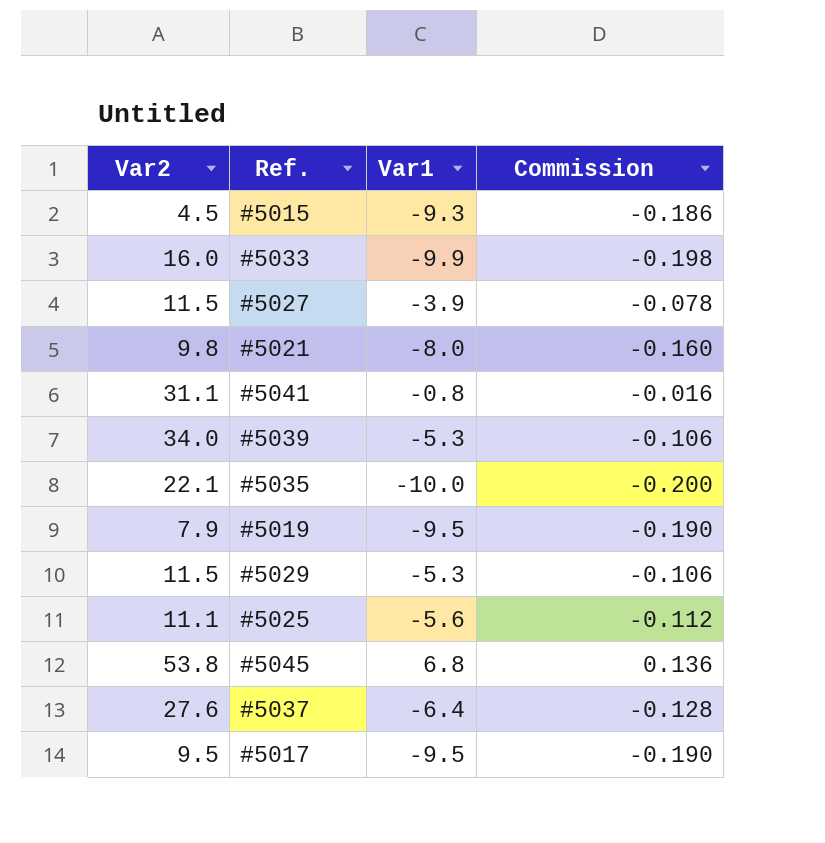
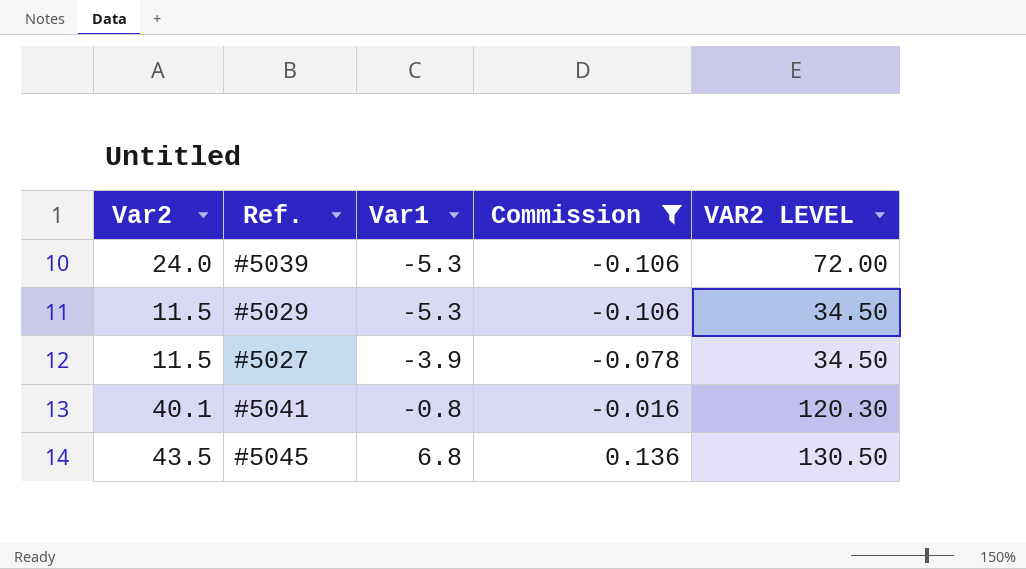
filter: none -> Commission >= -0.106
row order: none -> Var1 ascending
column VAR2 LEVEL | formula: none -> [Var2] * 3
#5039 | Var2: 34.0 -> 24.0
#5041 | Var2: 31.1 -> 40.1
#5045 | Var2: 53.8 -> 43.5

